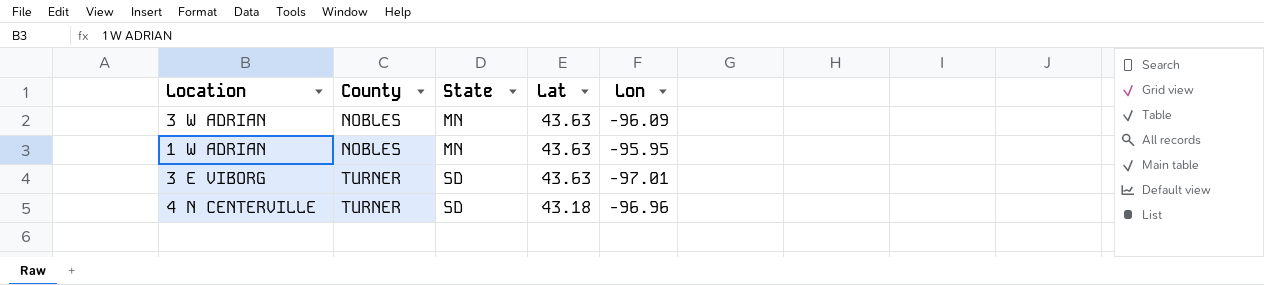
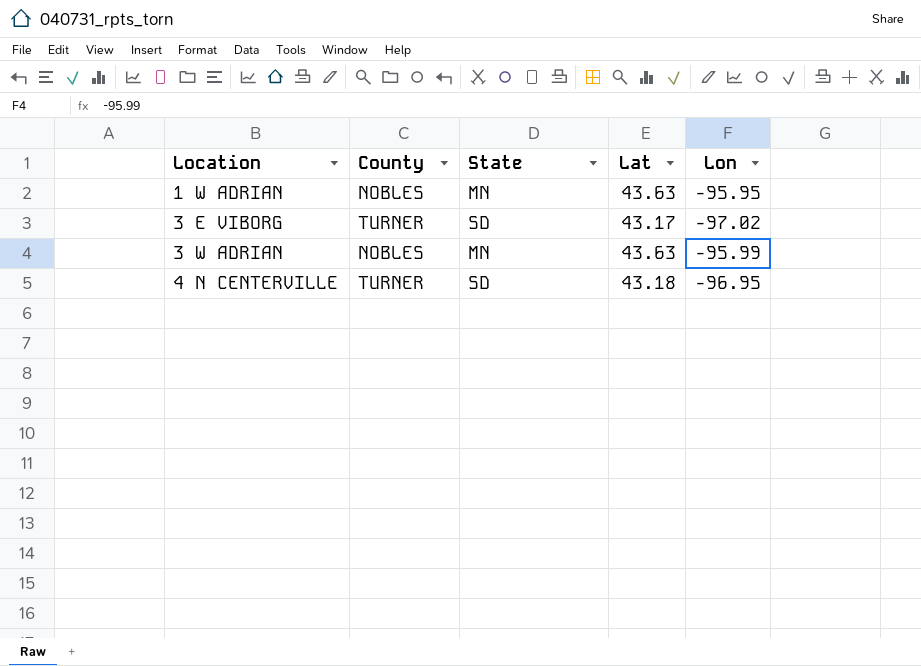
row order: County ascending -> Location ascending
3 E VIBORG | Lat: 43.63 -> 43.17
3 E VIBORG | Lon: -97.01 -> -97.02
3 W ADRIAN | Lon: -96.09 -> -95.99
4 N CENTERVILLE | Lon: -96.96 -> -96.95

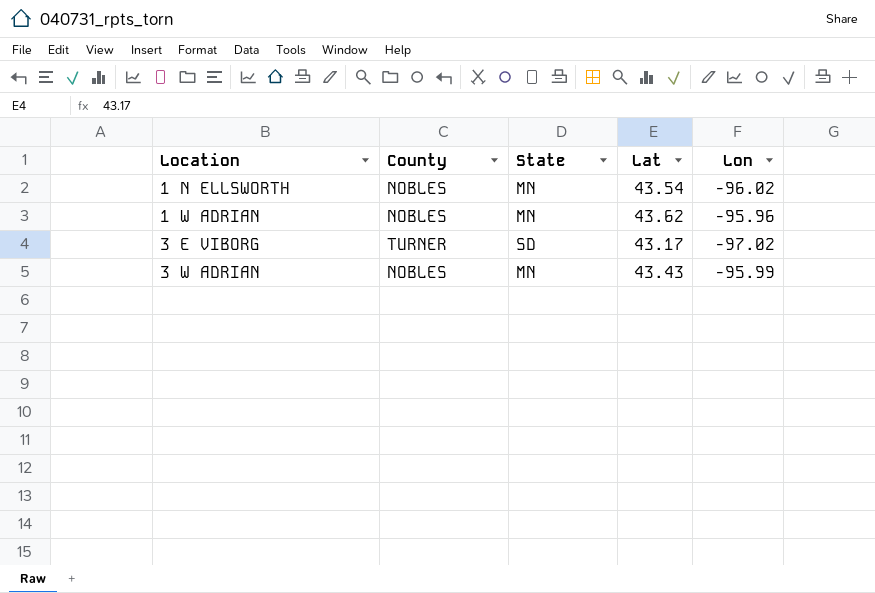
row 4 N CENTERVILLE: TURNER | SD | 43.18 | -96.95 -> none
row 1 N ELLSWORTH: none -> NOBLES | MN | 43.54 | -96.02
1 W ADRIAN | Lat: 43.63 -> 43.62
1 W ADRIAN | Lon: -95.95 -> -95.96
3 W ADRIAN | Lat: 43.63 -> 43.43

